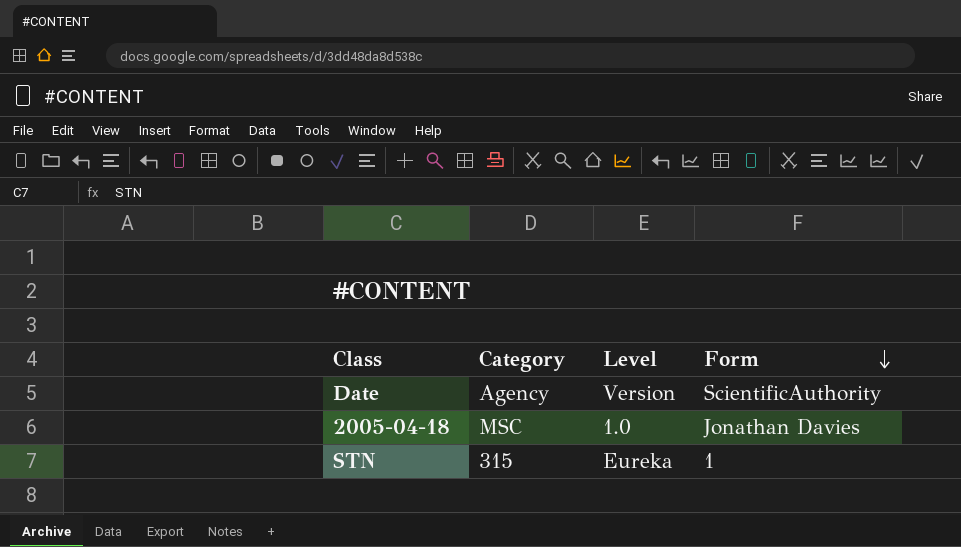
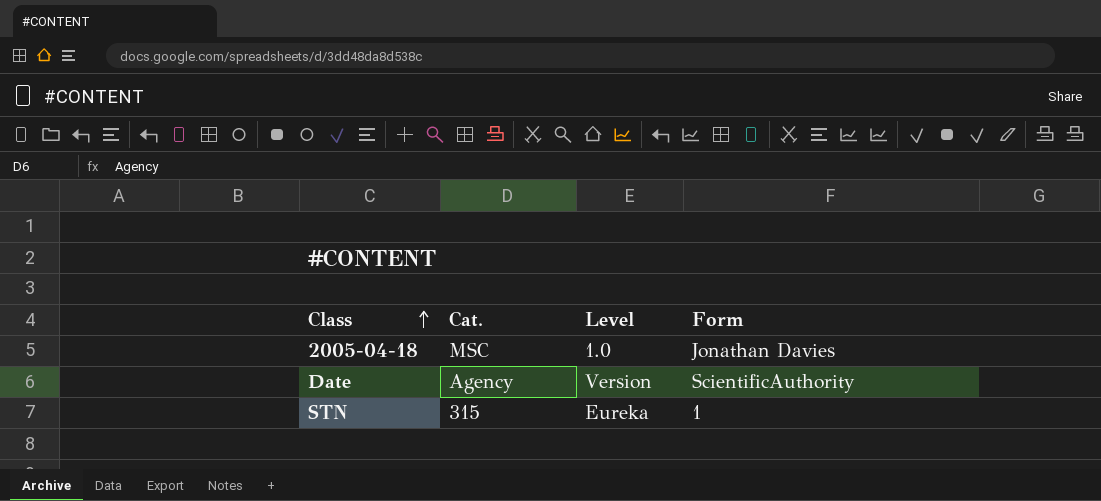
row order: Form descending -> Class ascending
column name: Category -> Cat.

